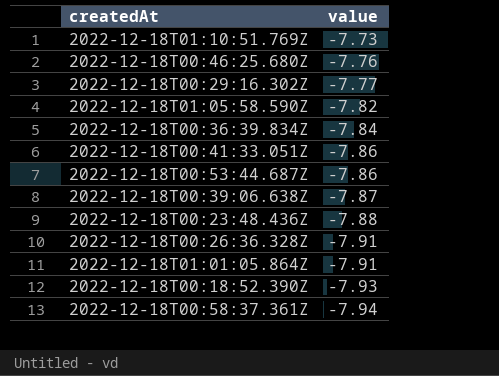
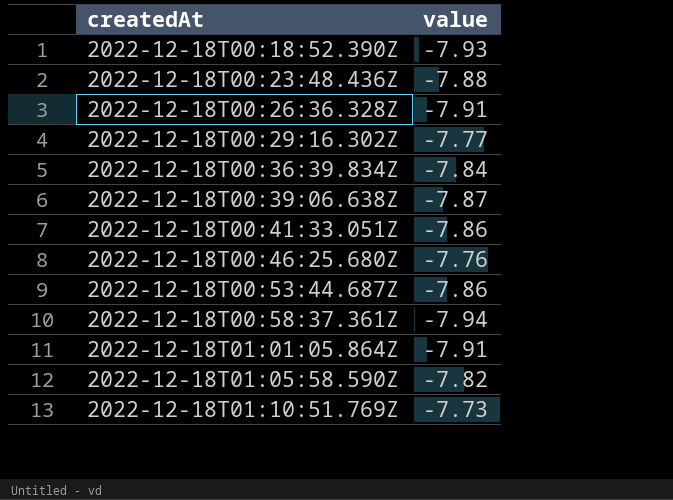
row order: value descending -> createdAt ascending

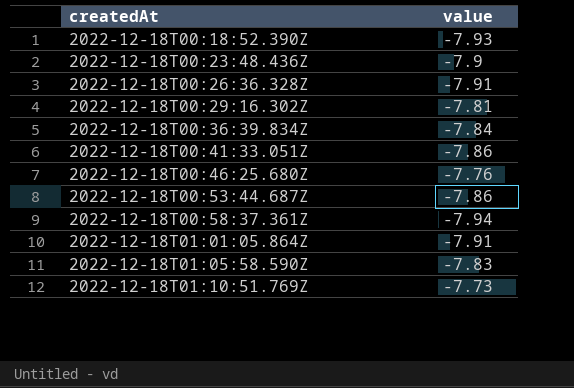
row 2022-12-18T00:39:06.638Z: -7.87 -> none
2022-12-18T00:23:48.436Z | value: -7.88 -> -7.9
2022-12-18T00:29:16.302Z | value: -7.77 -> -7.81
2022-12-18T01:05:58.590Z | value: -7.82 -> -7.83

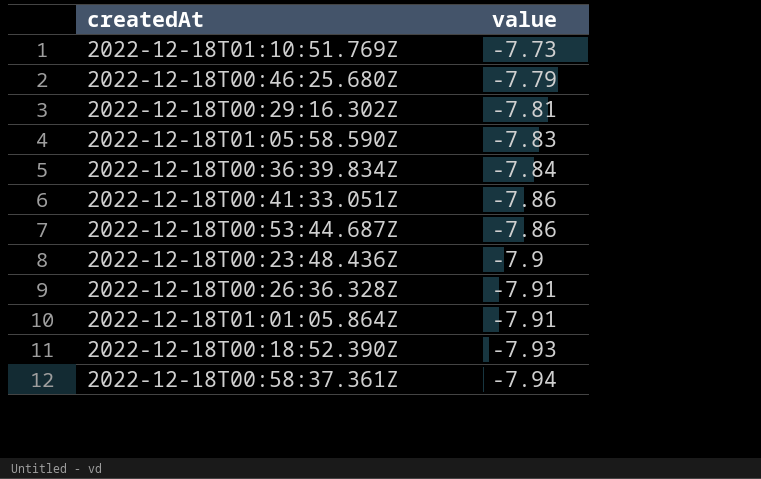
row order: createdAt ascending -> value descending
2022-12-18T00:46:25.680Z | value: -7.76 -> -7.79

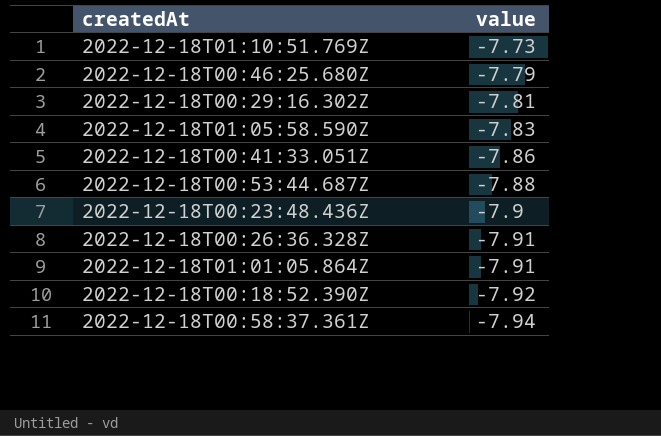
row 2022-12-18T00:36:39.834Z: -7.84 -> none
2022-12-18T00:53:44.687Z | value: -7.86 -> -7.88
2022-12-18T00:18:52.390Z | value: -7.93 -> -7.92

